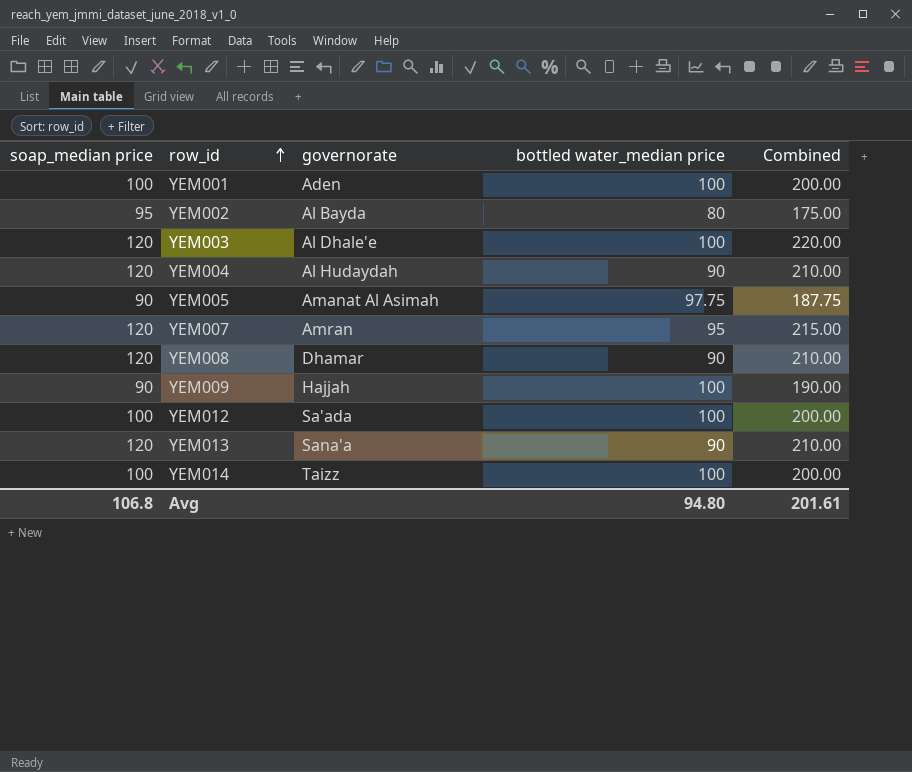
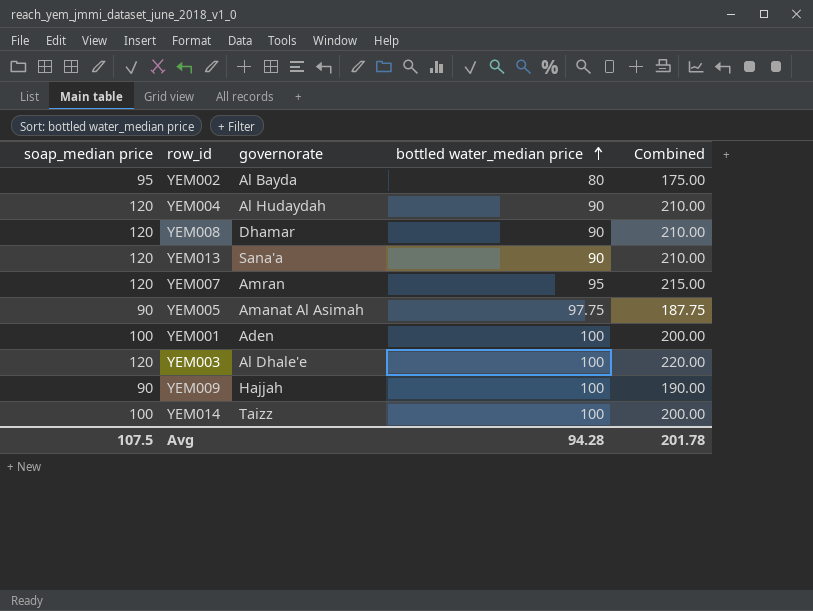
row order: row_id ascending -> bottled water_median price ascending
row YEM012: 100 | Sa'ada | 100 | 200.00 -> none
Avg | soap_median price: 106.8 -> 107.5
Avg | bottled water_median price: 94.80 -> 94.28
Avg | Combined: 201.61 -> 201.78

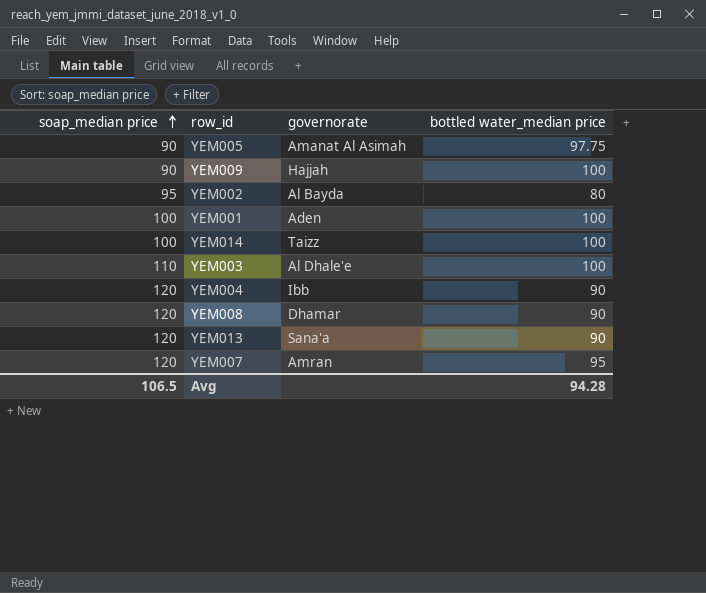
row order: bottled water_median price ascending -> soap_median price ascending
column Combined | formula: [soap_median price] + [bottled water_median price] -> none
YEM003 | soap_median price: 120 -> 110
YEM004 | governorate: Al Hudaydah -> Ibb
Avg | soap_median price: 107.5 -> 106.5

